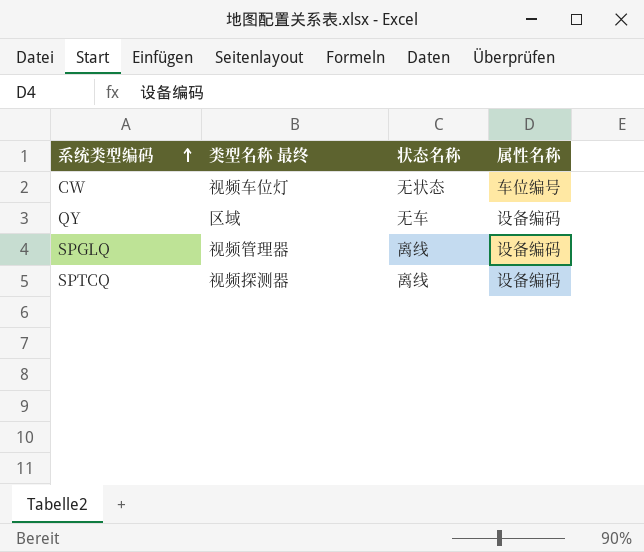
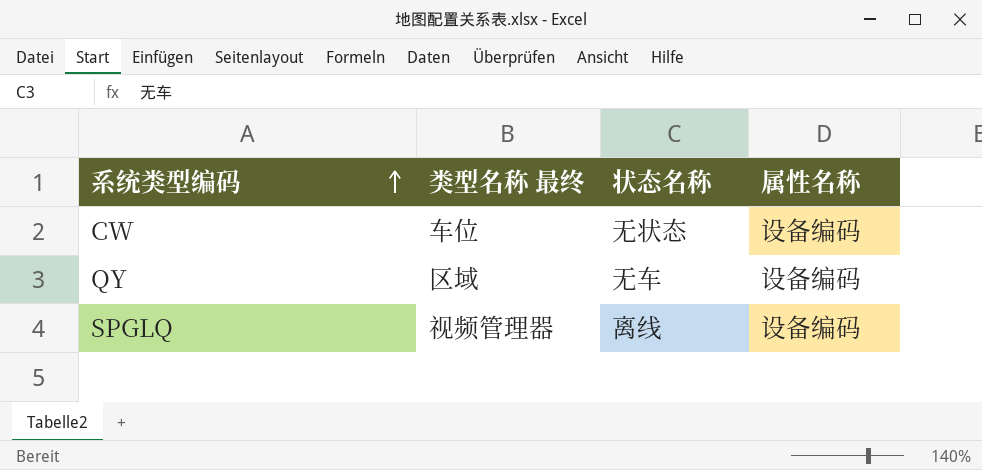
row SPTCQ: 视频探测器 | 离线 | 设备编码 -> none
CW | 类型名称 最终: 视频车位灯 -> 车位
CW | 属性名称: 车位编号 -> 设备编码

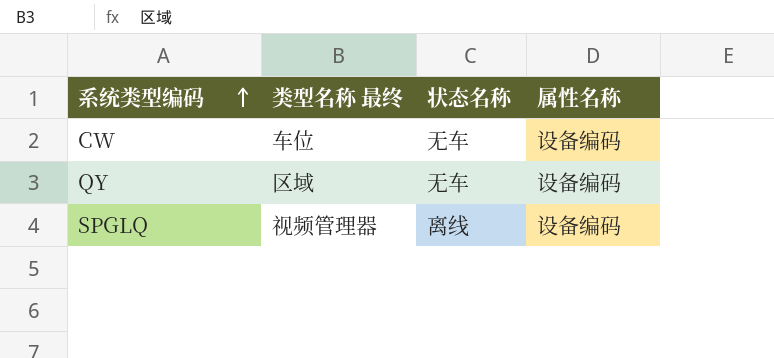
CW | 状态名称: 无状态 -> 无车

